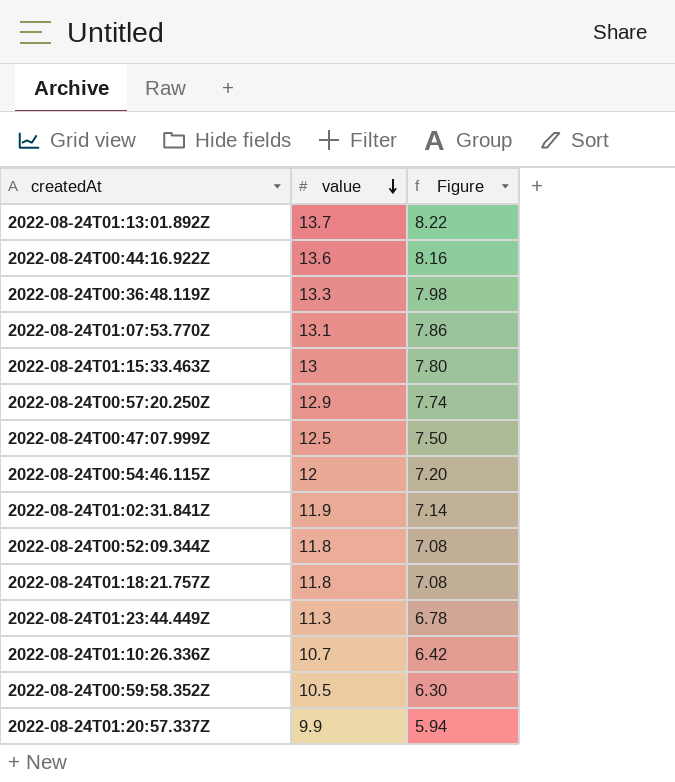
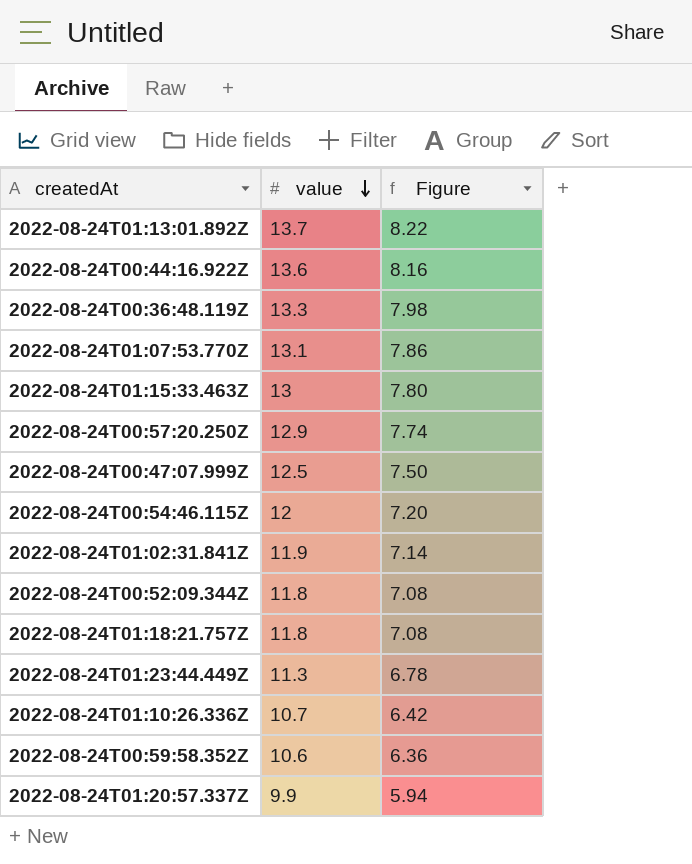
2022-08-24T00:59:58.352Z | value: 10.5 -> 10.6
2022-08-24T00:59:58.352Z | Figure: 6.30 -> 6.36

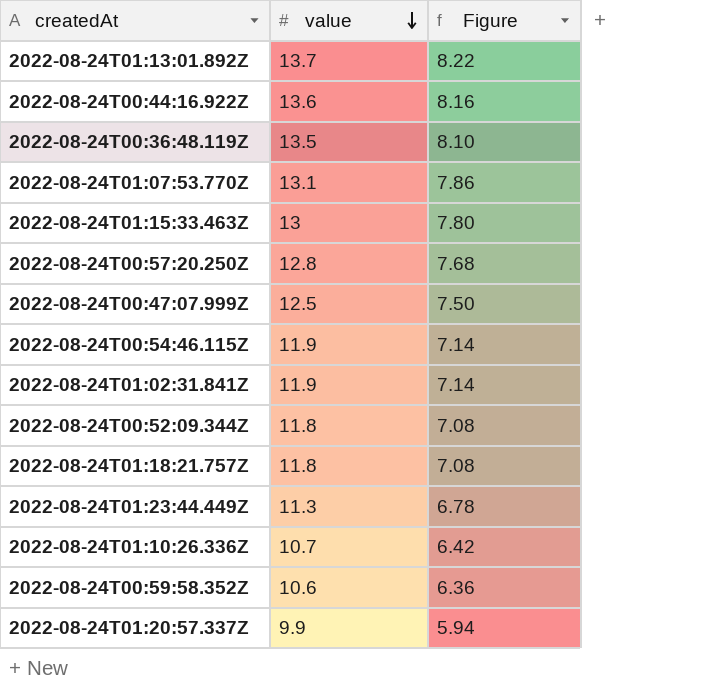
2022-08-24T00:36:48.119Z | value: 13.3 -> 13.5
2022-08-24T00:36:48.119Z | Figure: 7.98 -> 8.10
2022-08-24T00:57:20.250Z | value: 12.9 -> 12.8
2022-08-24T00:57:20.250Z | Figure: 7.74 -> 7.68
2022-08-24T00:54:46.115Z | value: 12 -> 11.9
2022-08-24T00:54:46.115Z | Figure: 7.20 -> 7.14

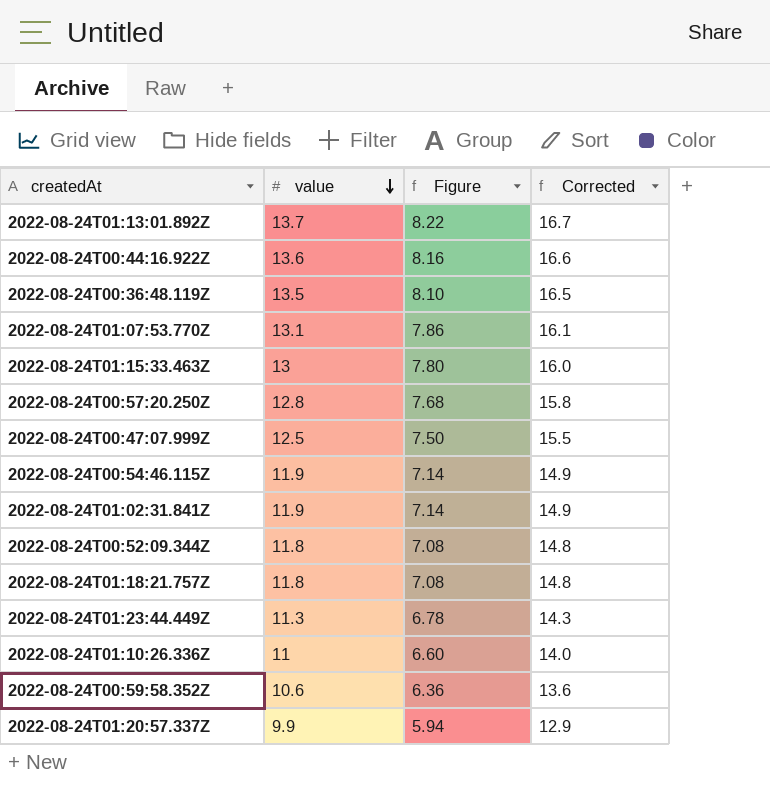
column Corrected | formula: none -> [value] + 3
2022-08-24T01:10:26.336Z | value: 10.7 -> 11
2022-08-24T01:10:26.336Z | Figure: 6.42 -> 6.60

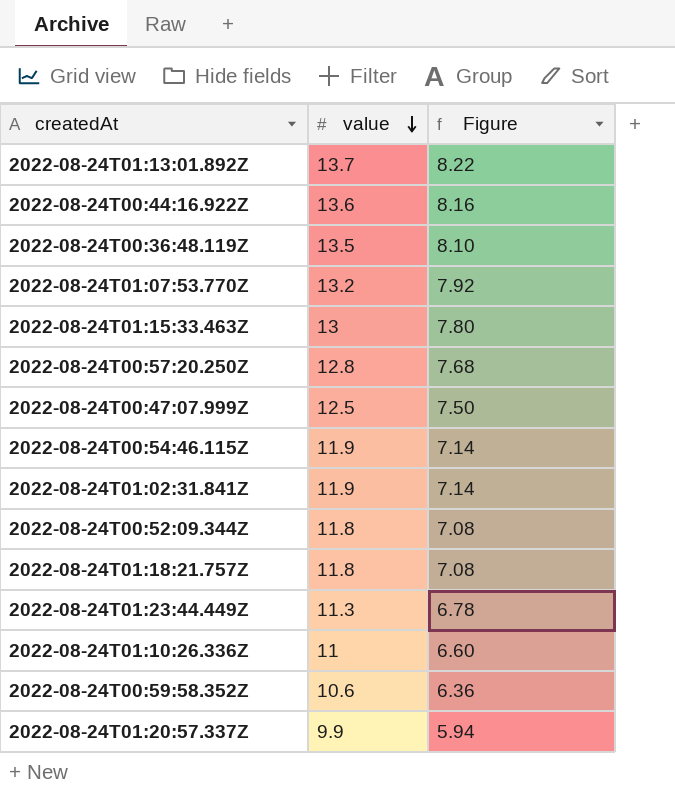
column Corrected | formula: [value] + 3 -> none
2022-08-24T01:07:53.770Z | value: 13.1 -> 13.2
2022-08-24T01:07:53.770Z | Figure: 7.86 -> 7.92

